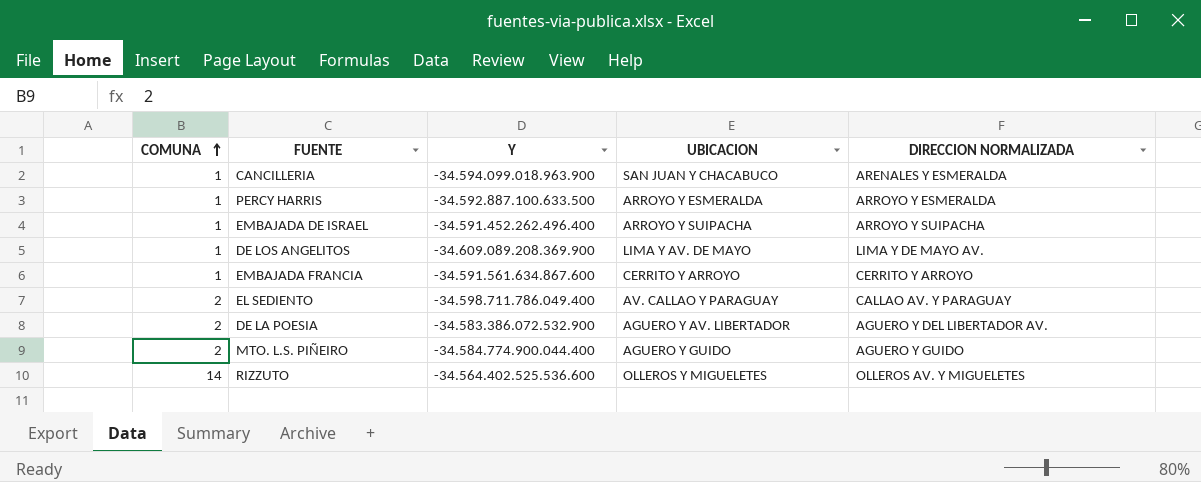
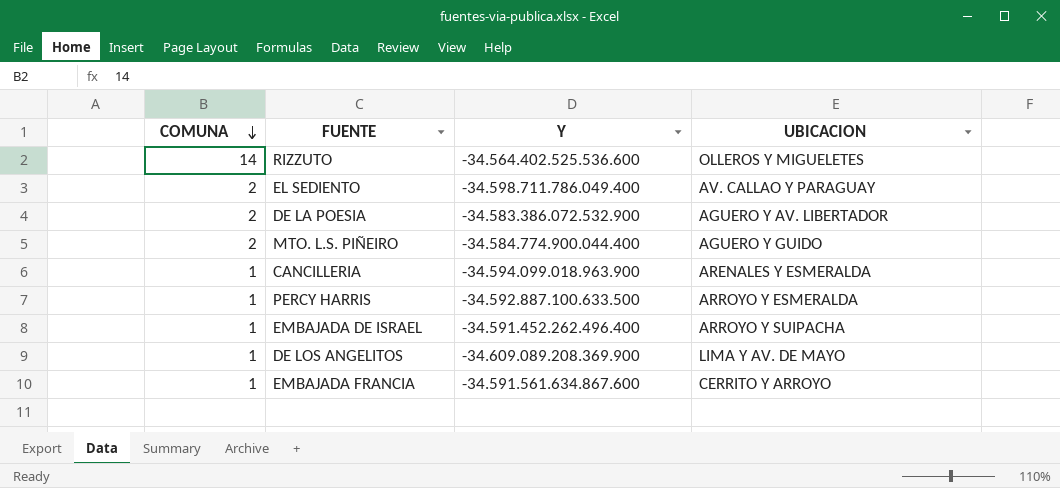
row order: COMUNA ascending -> COMUNA descending
column DIRECCION NORMALIZADA | position: 5 -> none
CANCILLERIA | UBICACION: SAN JUAN Y CHACABUCO -> ARENALES Y ESMERALDA

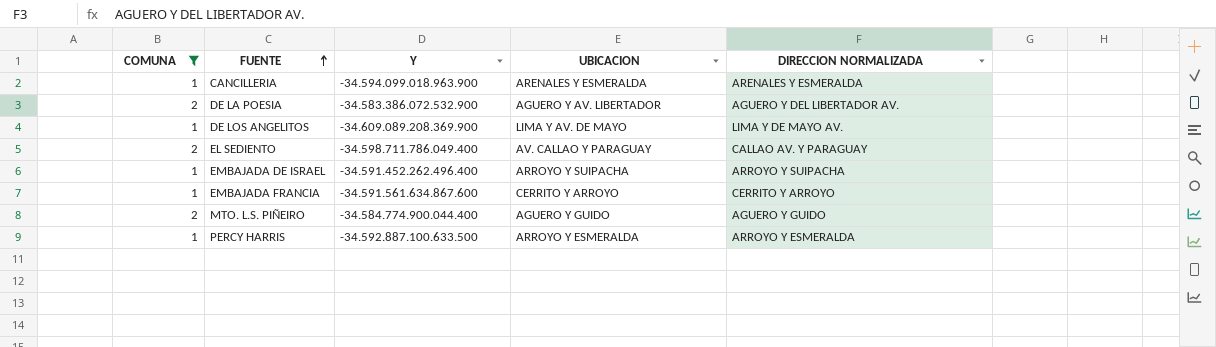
filter: none -> COMUNA != 14
row order: COMUNA descending -> FUENTE ascending
column DIRECCION NORMALIZADA | position: none -> 5

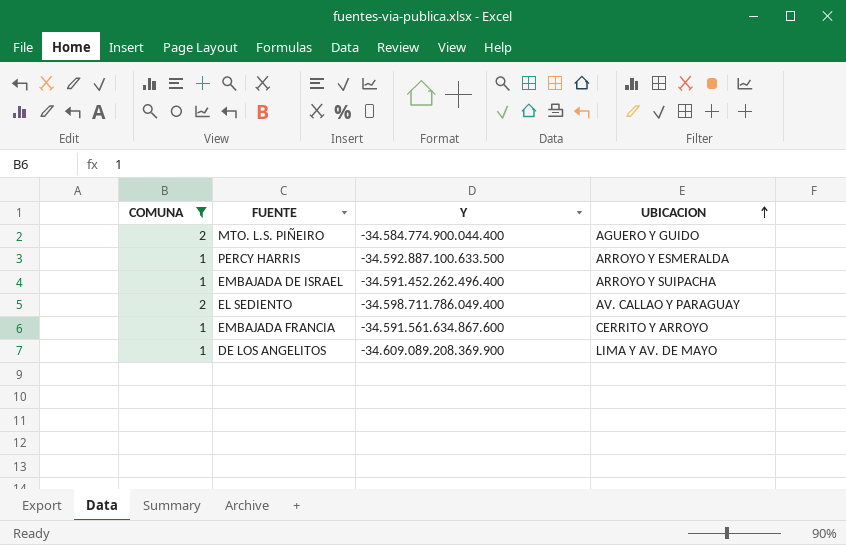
row order: FUENTE ascending -> UBICACION ascending
column DIRECCION NORMALIZADA | position: 5 -> none
row CANCILLERIA: 1 | -34.594.099.018.963.900 | ARENALES Y ESMERALDA | ARENALES Y ESMERALDA -> none
row DE LA POESIA: 2 | -34.583.386.072.532.900 | AGUERO Y AV. LIBERTADOR | AGUERO Y DEL LIBERTADOR AV. -> none

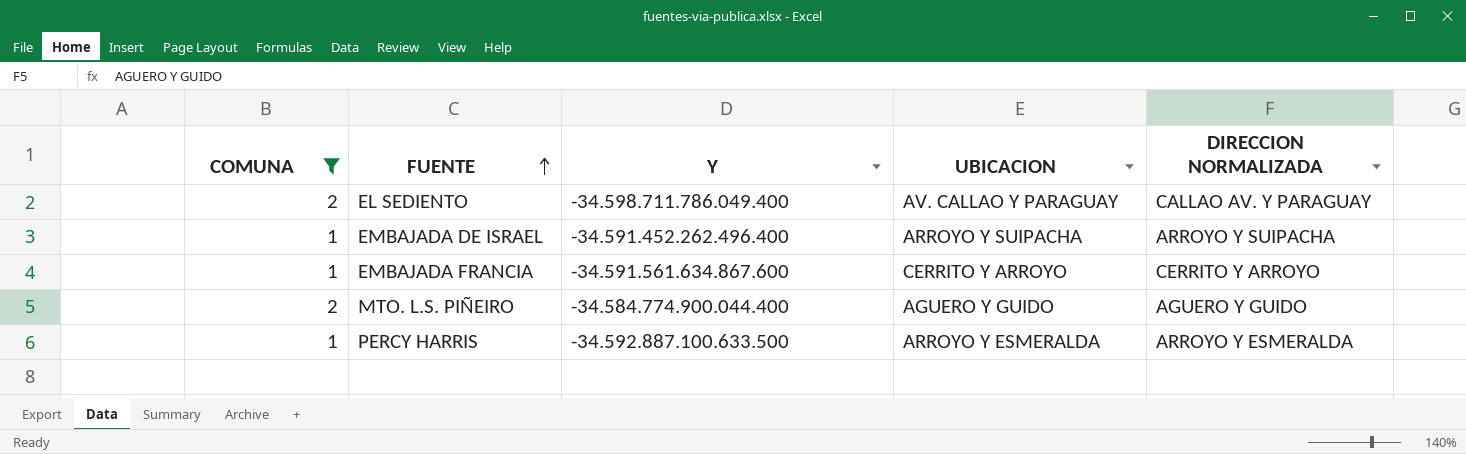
row order: UBICACION ascending -> FUENTE ascending
column DIRECCION NORMALIZADA | position: none -> 5
row DE LOS ANGELITOS: 1 | -34.609.089.208.369.900 | LIMA Y AV. DE MAYO -> none

